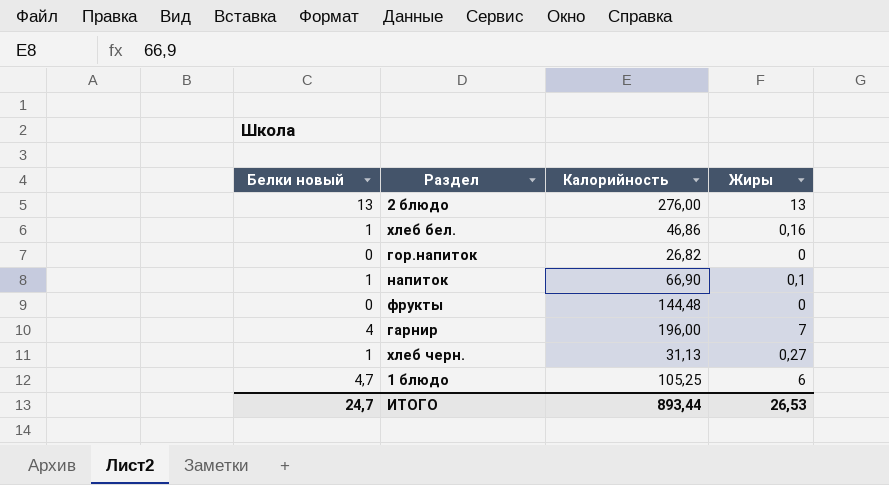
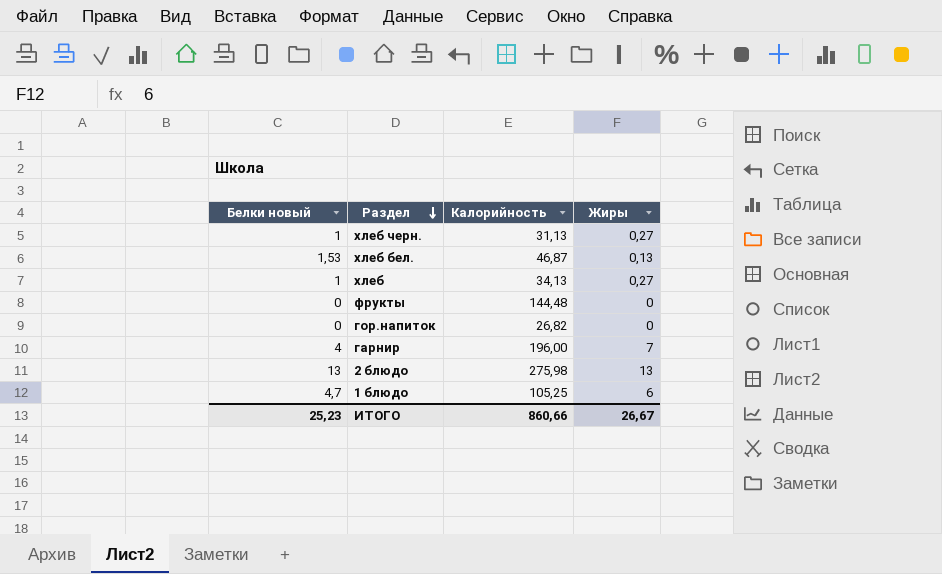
row order: none -> Раздел descending
row напиток: 1 | 66,90 | 0,1 -> none
хлеб бел. | Белки новый: 1 -> 1,53
хлеб бел. | Калорийность: 46,86 -> 46,87
хлеб бел. | Жиры: 0,16 -> 0,13
row хлеб: none -> 1 | 34,13 | 0,27
2 блюдо | Калорийность: 276,00 -> 275,98
ИТОГО | Белки новый: 24,7 -> 25,23
ИТОГО | Калорийность: 893,44 -> 860,66
ИТОГО | Жиры: 26,53 -> 26,67

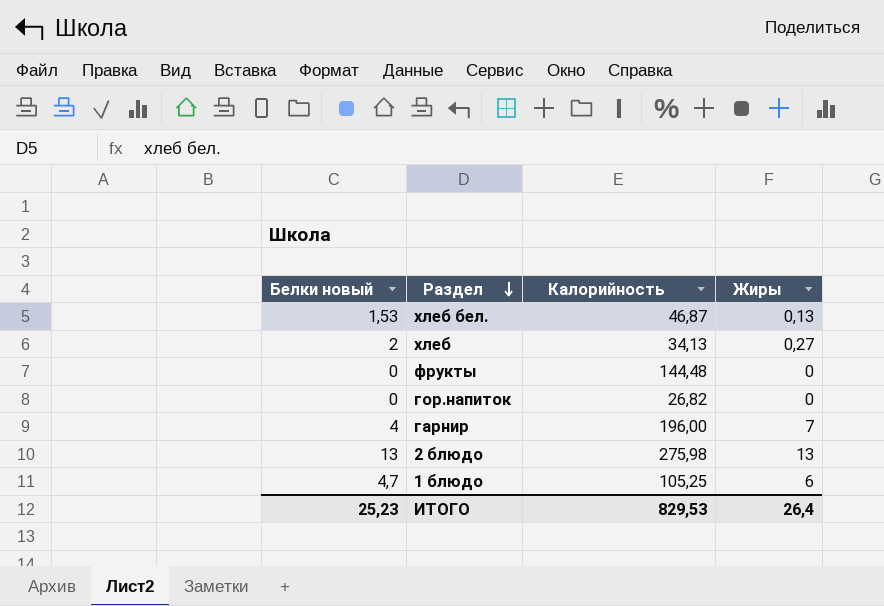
row хлеб черн.: 1 | 31,13 | 0,27 -> none
хлеб | Белки новый: 1 -> 2
ИТОГО | Калорийность: 860,66 -> 829,53
ИТОГО | Жиры: 26,67 -> 26,4

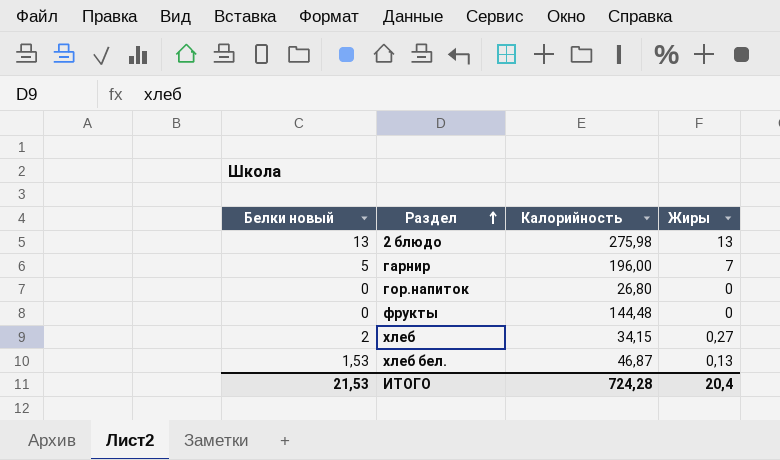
row order: Раздел descending -> Раздел ascending
row 1 блюдо: 4,7 | 105,25 | 6 -> none
гарнир | Белки новый: 4 -> 5
гор.напиток | Калорийность: 26,82 -> 26,80
хлеб | Калорийность: 34,13 -> 34,15
ИТОГО | Белки новый: 25,23 -> 21,53
ИТОГО | Калорийность: 829,53 -> 724,28
ИТОГО | Жиры: 26,4 -> 20,4

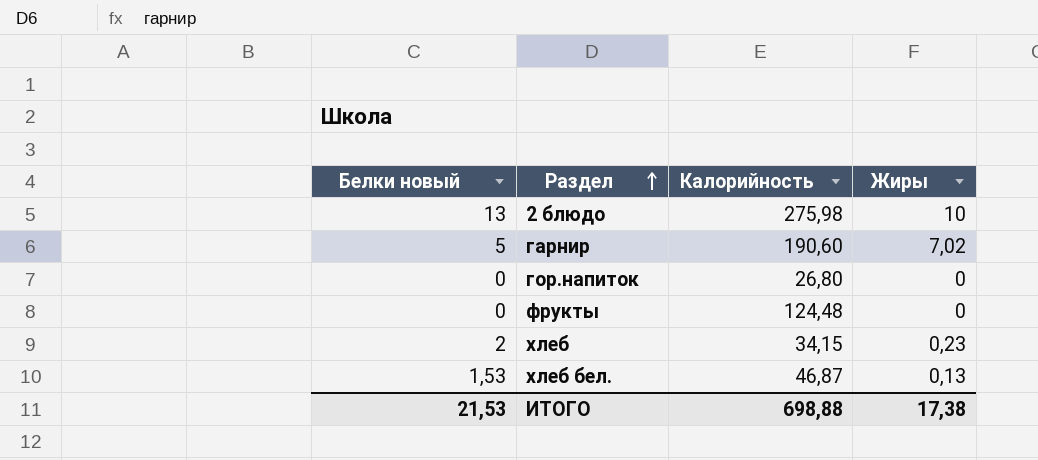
2 блюдо | Жиры: 13 -> 10
гарнир | Калорийность: 196,00 -> 190,60
гарнир | Жиры: 7 -> 7,02
фрукты | Калорийность: 144,48 -> 124,48
хлеб | Жиры: 0,27 -> 0,23
ИТОГО | Калорийность: 724,28 -> 698,88
ИТОГО | Жиры: 20,4 -> 17,38

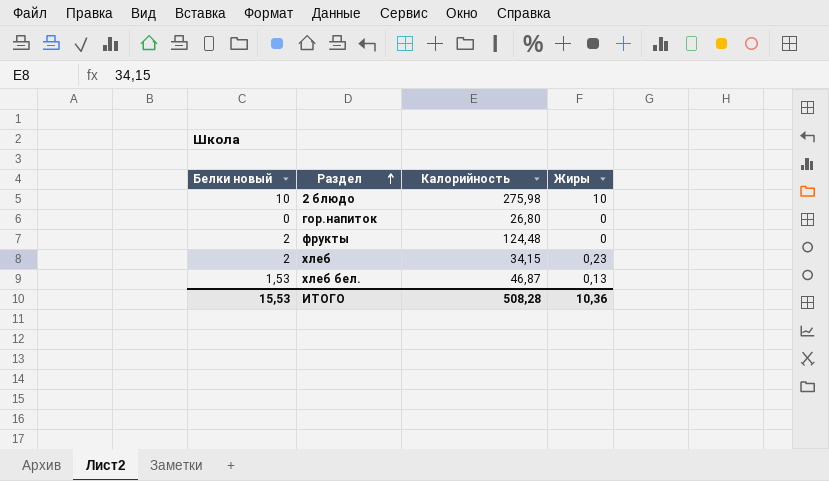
row гарнир: 5 | 190,60 | 7,02 -> none
2 блюдо | Белки новый: 13 -> 10
фрукты | Белки новый: 0 -> 2
ИТОГО | Белки новый: 21,53 -> 15,53
ИТОГО | Калорийность: 698,88 -> 508,28
ИТОГО | Жиры: 17,38 -> 10,36

